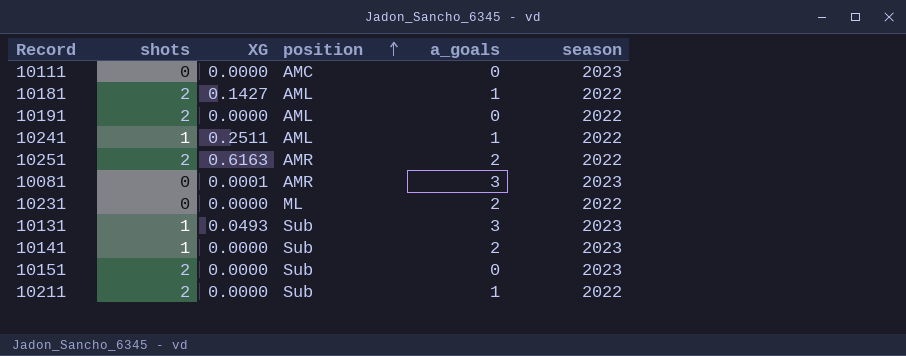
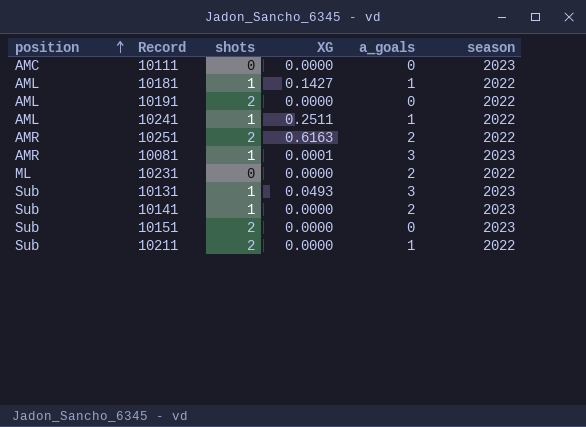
column position | position: 4 -> 1
10181 | shots: 2 -> 1
10081 | shots: 0 -> 1

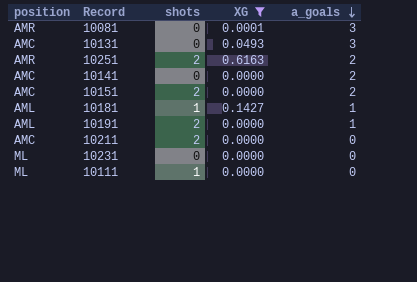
filter: none -> XG != 0.2511
row order: position ascending -> a_goals descending
column season | position: 6 -> none
10081 | shots: 1 -> 0
10131 | position: Sub -> AMC
10131 | shots: 1 -> 0
10141 | position: Sub -> AMC
10141 | shots: 1 -> 0
10151 | position: Sub -> AMC
10151 | a_goals: 0 -> 2
10191 | a_goals: 0 -> 1
10211 | position: Sub -> AMC
10211 | a_goals: 1 -> 0
10231 | a_goals: 2 -> 0
10111 | position: AMC -> ML
10111 | shots: 0 -> 1

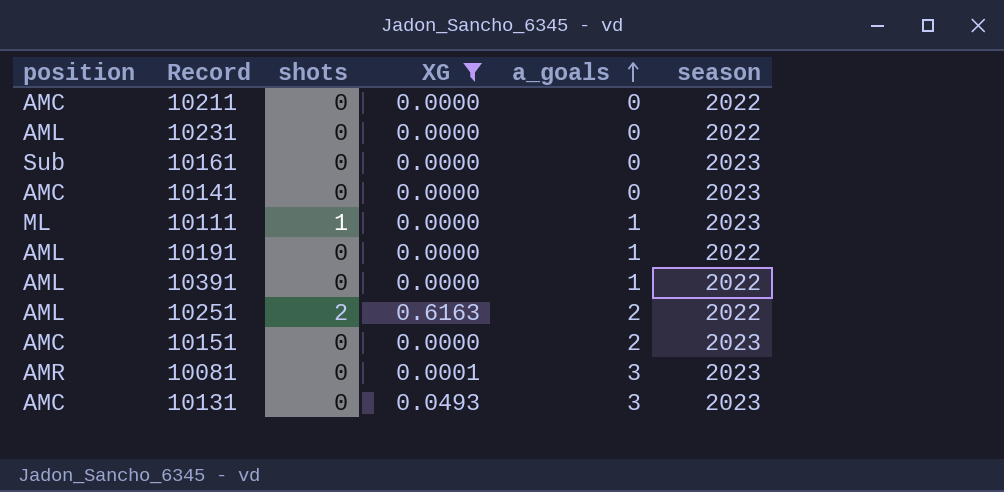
row order: a_goals descending -> a_goals ascending
column season | position: none -> 6
row 10181: AML | 1 | 0.1427 | 1 -> none
10211 | shots: 2 -> 0
10231 | position: ML -> AML
row 10161: none -> Sub | 0 | 0.0000 | 0 | 2023
10141 | a_goals: 2 -> 0
10111 | a_goals: 0 -> 1
10191 | shots: 2 -> 0
row 10391: none -> AML | 0 | 0.0000 | 1 | 2022
10251 | position: AMR -> AML
10151 | shots: 2 -> 0

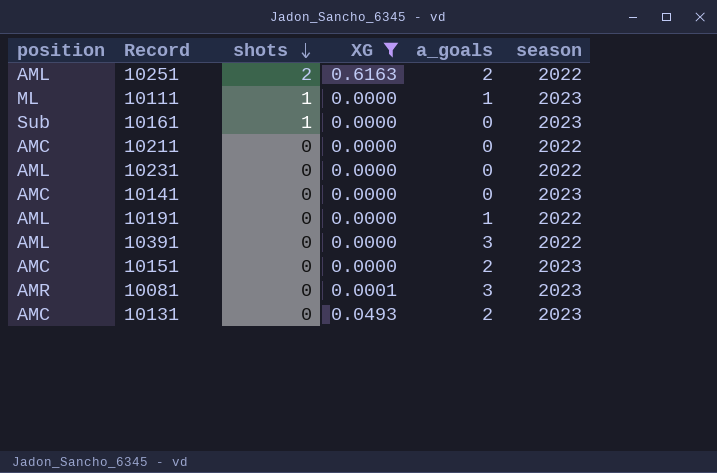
row order: a_goals ascending -> shots descending
10161 | shots: 0 -> 1
10391 | a_goals: 1 -> 3
10131 | a_goals: 3 -> 2

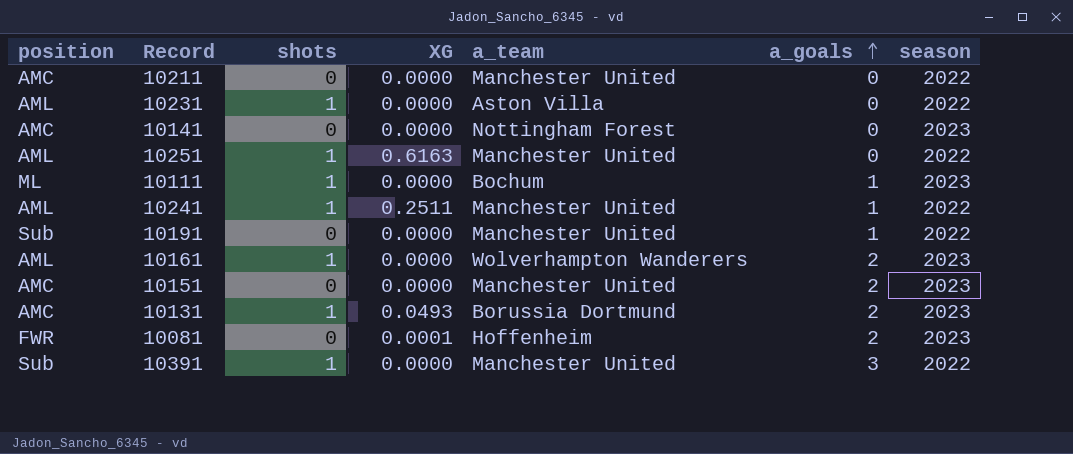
filter: XG != 0.2511 -> none
row order: shots descending -> a_goals ascending
column a_team | position: none -> 5
10231 | shots: 0 -> 1
10251 | shots: 2 -> 1
10251 | a_goals: 2 -> 0
10191 | position: AML -> Sub
10161 | position: Sub -> AML
10161 | a_goals: 0 -> 2
10131 | shots: 0 -> 1
10081 | position: AMR -> FWR
10081 | a_goals: 3 -> 2
10391 | position: AML -> Sub
10391 | shots: 0 -> 1

